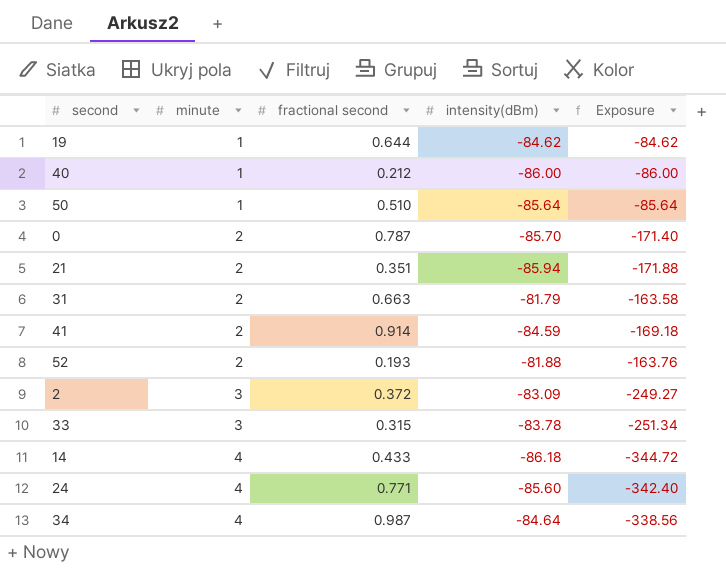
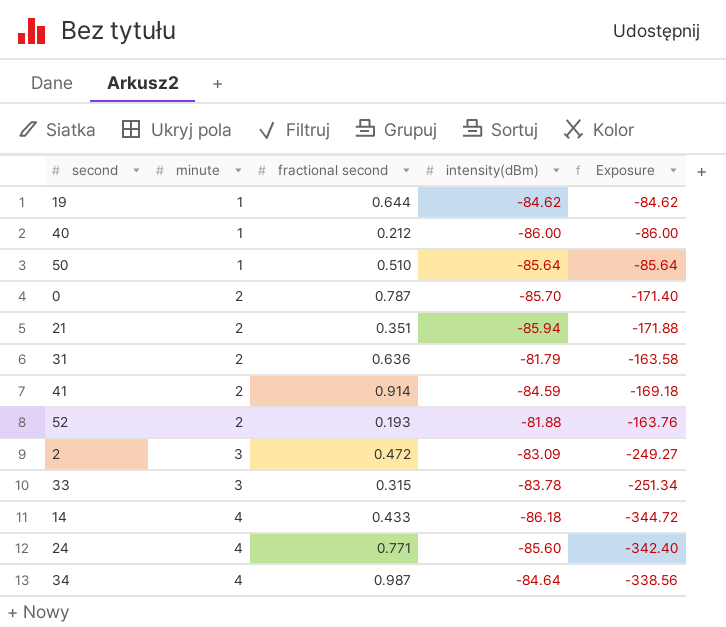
31 | fractional second: 0.663 -> 0.636
2 | fractional second: 0.372 -> 0.472

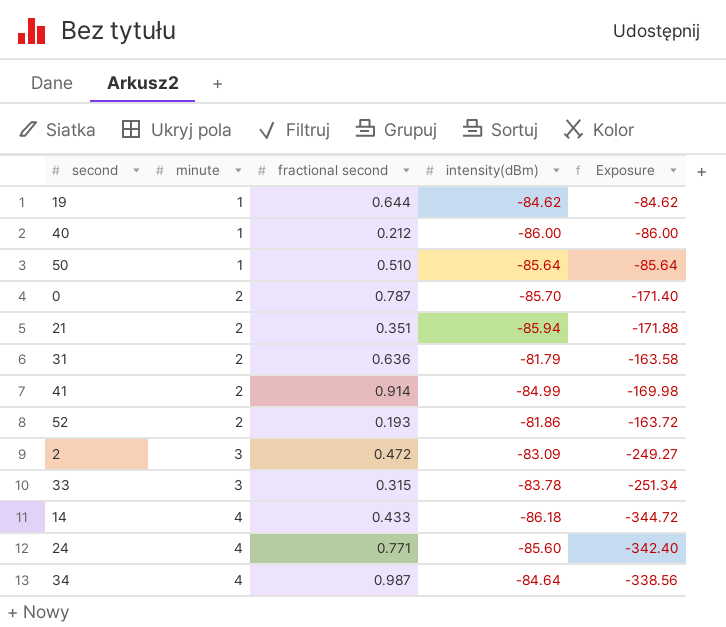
41 | intensity(dBm): -84.59 -> -84.99
41 | Exposure: -169.18 -> -169.98
52 | intensity(dBm): -81.88 -> -81.86
52 | Exposure: -163.76 -> -163.72

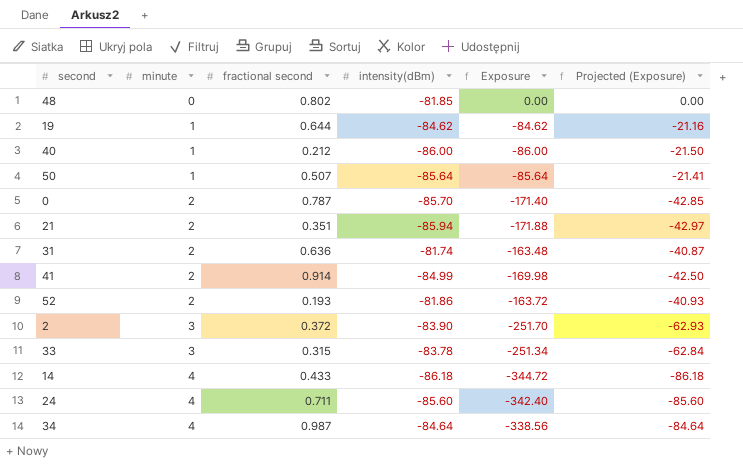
column Projected (Exposure) | formula: none -> [Exposure] * 0.25
row 48: none -> 0 | 0.802 | -81.85 | 0.00 | 0.00
50 | fractional second: 0.510 -> 0.507
31 | intensity(dBm): -81.79 -> -81.74
31 | Exposure: -163.58 -> -163.48
2 | fractional second: 0.472 -> 0.372
2 | intensity(dBm): -83.09 -> -83.90
2 | Exposure: -249.27 -> -251.70
24 | fractional second: 0.771 -> 0.711

